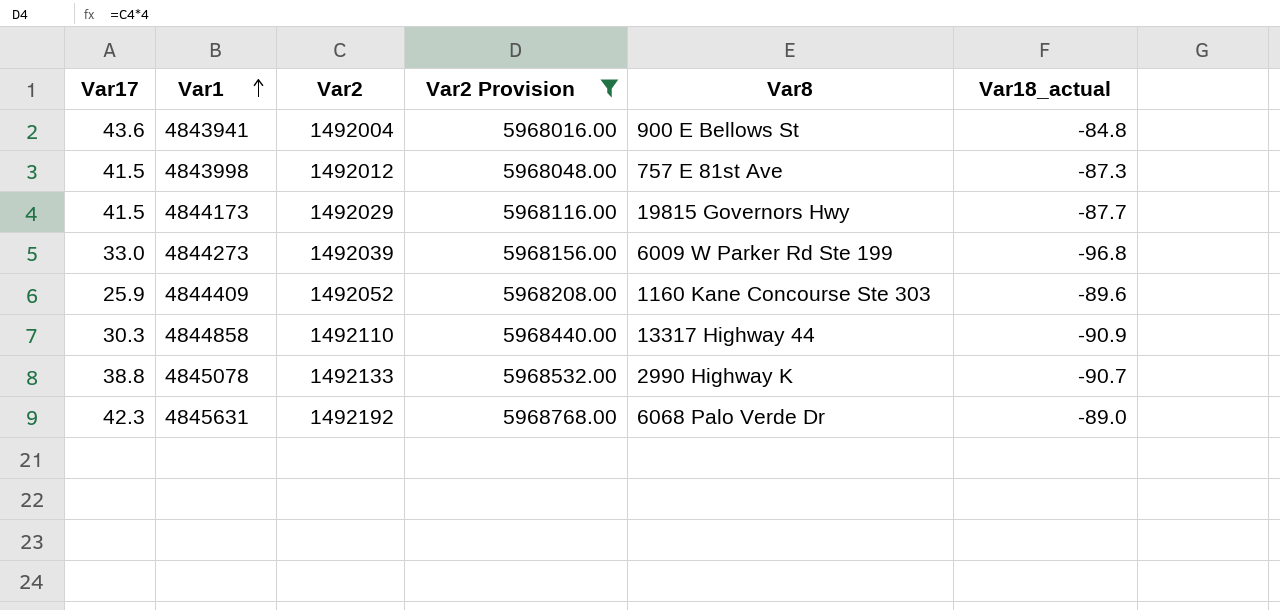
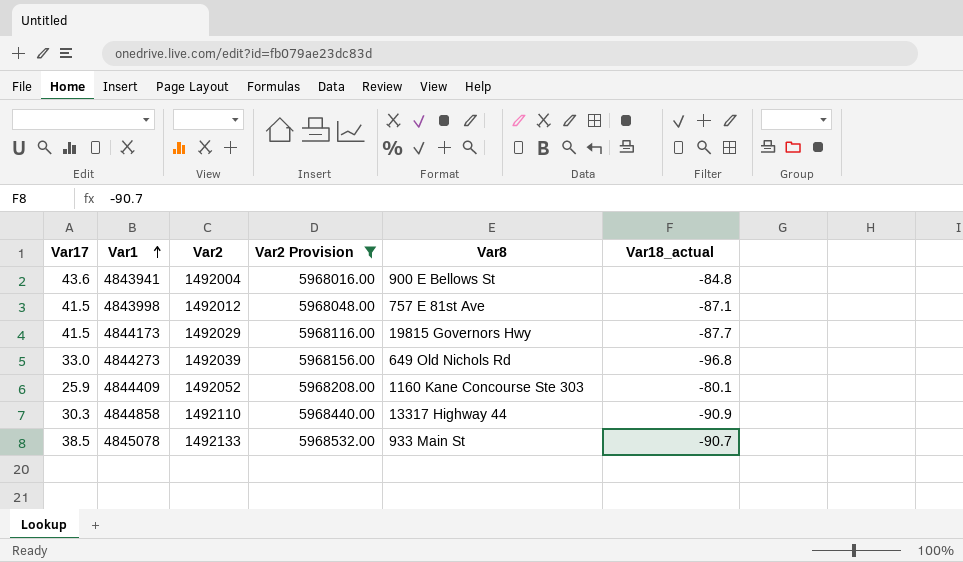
row 4845631: 42.3 | 1492192 | 5968768.00 | 6068 Palo Verde Dr | -89.0 -> none
4843998 | Var18_actual: -87.3 -> -87.1
4844273 | Var8: 6009 W Parker Rd Ste 199 -> 649 Old Nichols Rd
4844409 | Var18_actual: -89.6 -> -80.1
4845078 | Var17: 38.8 -> 38.5
4845078 | Var8: 2990 Highway K -> 933 Main St

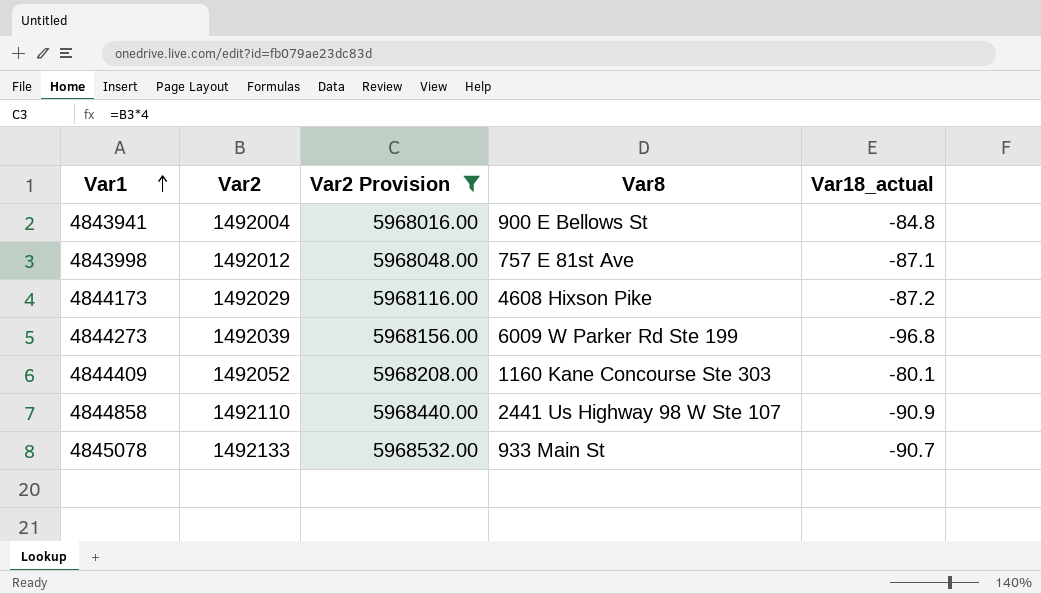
column Var17 | position: 1 -> none
4844173 | Var8: 19815 Governors Hwy -> 4608 Hixson Pike
4844173 | Var18_actual: -87.7 -> -87.2
4844273 | Var8: 649 Old Nichols Rd -> 6009 W Parker Rd Ste 199
4844858 | Var8: 13317 Highway 44 -> 2441 Us Highway 98 W Ste 107

